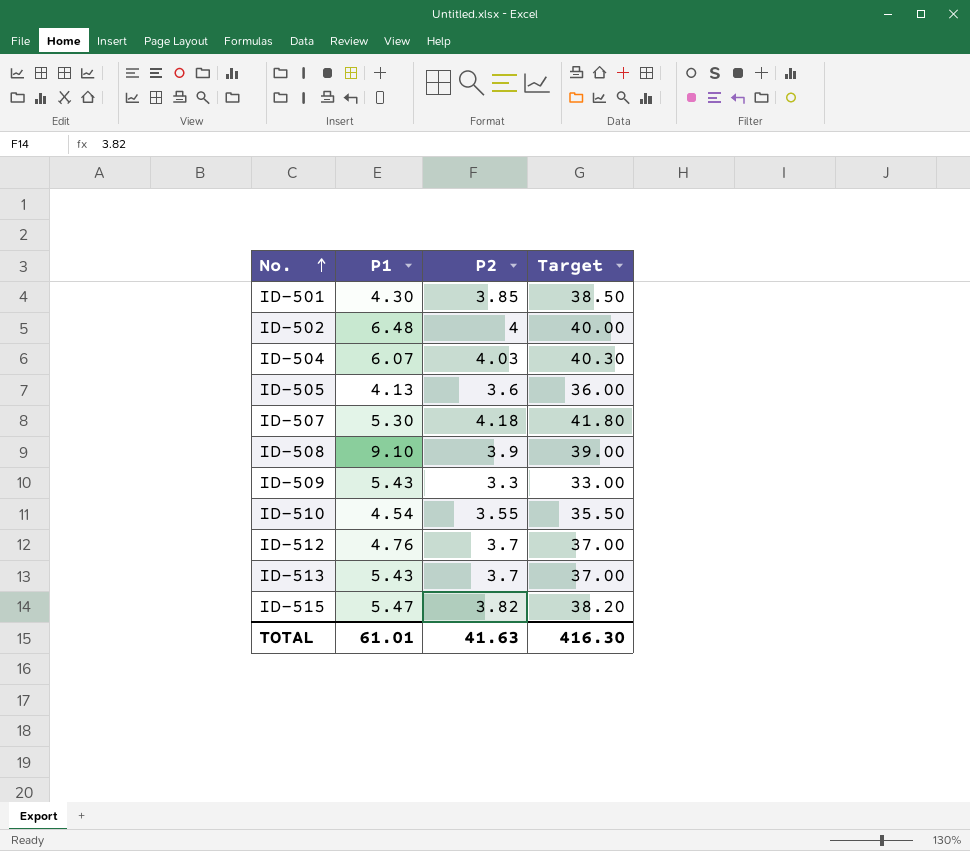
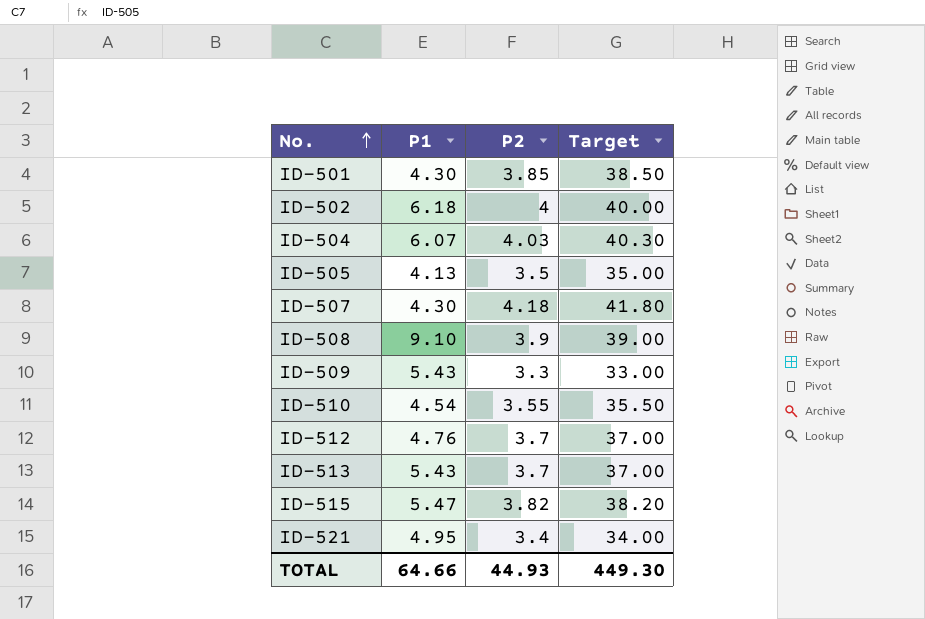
ID-502 | P1: 6.48 -> 6.18
ID-505 | P2: 3.6 -> 3.5
ID-505 | Target: 36.00 -> 35.00
ID-507 | P1: 5.30 -> 4.30
row ID-521: none -> 4.95 | 3.4 | 34.00
TOTAL | P1: 61.01 -> 64.66
TOTAL | P2: 41.63 -> 44.93
TOTAL | Target: 416.30 -> 449.30

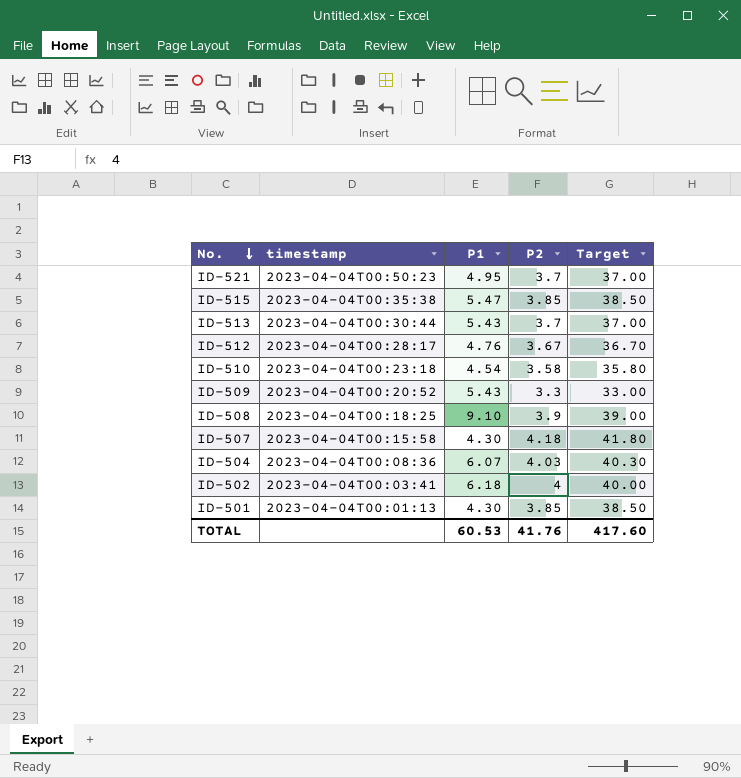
row order: No. ascending -> No. descending
column timestamp | position: none -> 2
row ID-505: 4.13 | 3.5 | 35.00 -> none
ID-521 | P2: 3.4 -> 3.7
ID-521 | Target: 34.00 -> 37.00
ID-515 | P2: 3.82 -> 3.85
ID-515 | Target: 38.20 -> 38.50
ID-512 | P2: 3.7 -> 3.67
ID-512 | Target: 37.00 -> 36.70
ID-510 | P2: 3.55 -> 3.58
ID-510 | Target: 35.50 -> 35.80
TOTAL | P1: 64.66 -> 60.53
TOTAL | P2: 44.93 -> 41.76
TOTAL | Target: 449.30 -> 417.60

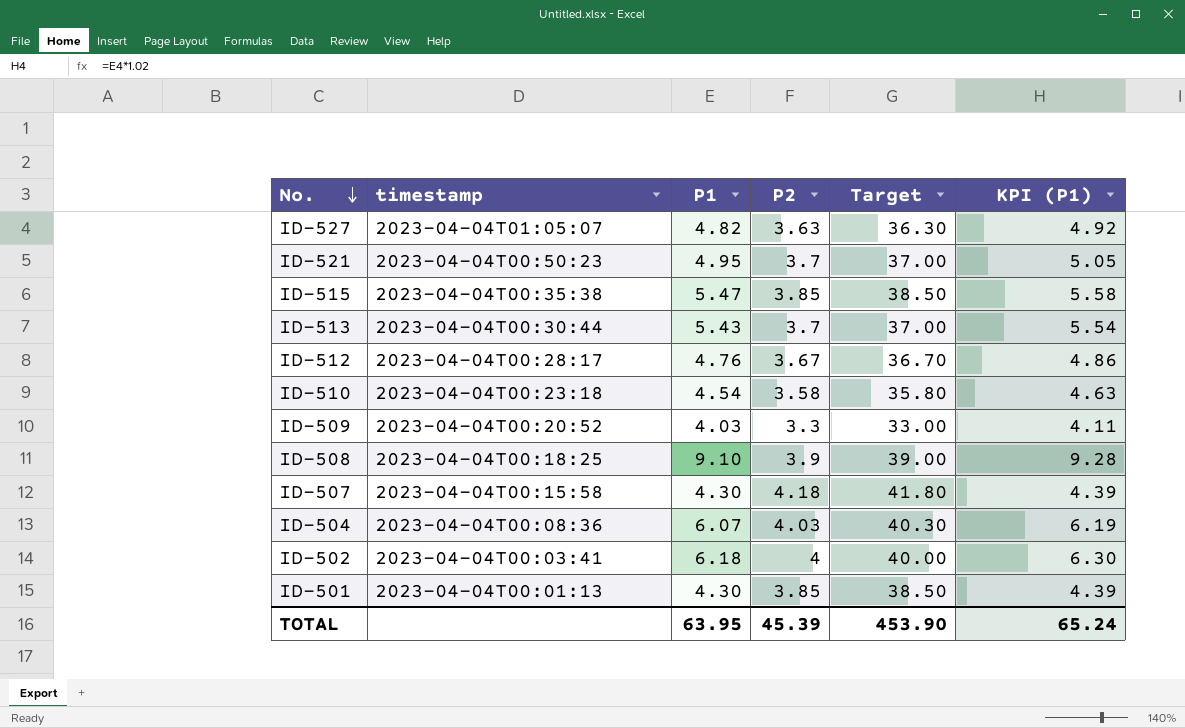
column KPI (P1) | formula: none -> [P1] * 1.02
row ID-527: none -> 2023-04-04T01:05:07 | 4.82 | 3.63 | 36.30 | 4.92
ID-509 | P1: 5.43 -> 4.03
TOTAL | P1: 60.53 -> 63.95
TOTAL | P2: 41.76 -> 45.39
TOTAL | Target: 417.60 -> 453.90

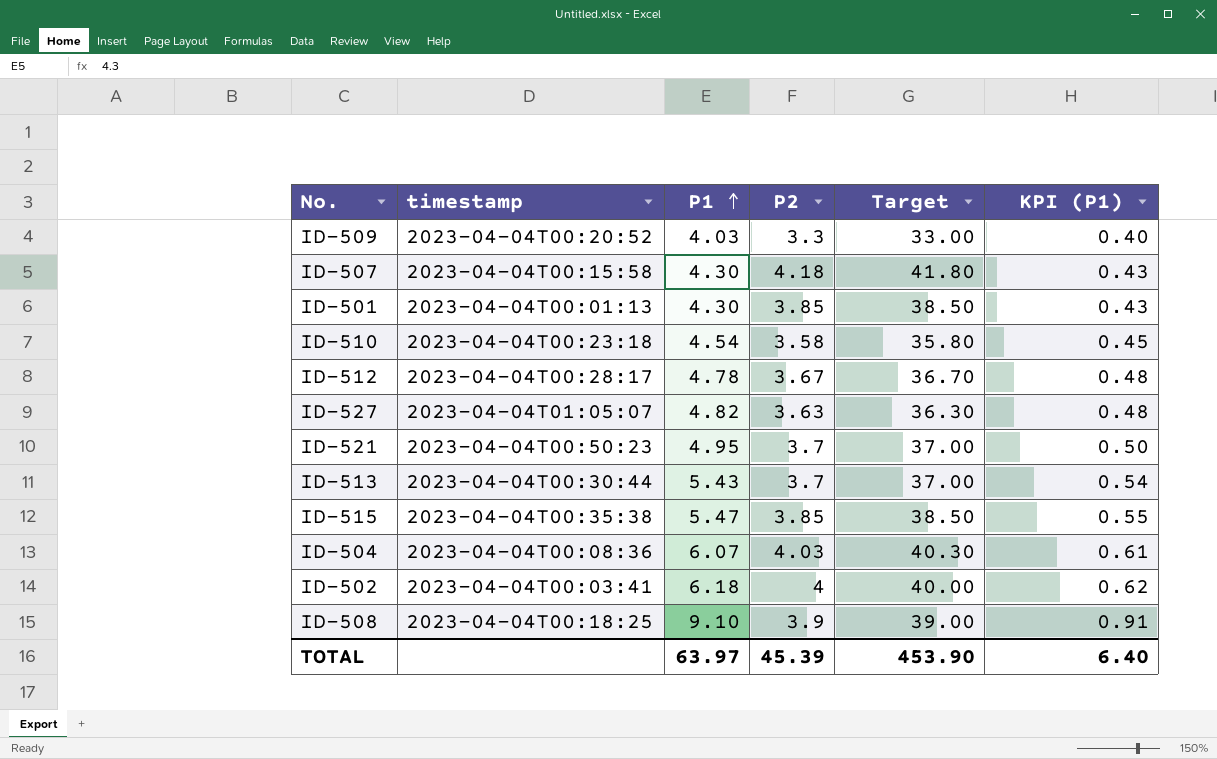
row order: No. descending -> P1 ascending
column KPI (P1) | formula: [P1] * 1.02 -> [P1] * 0.1
ID-512 | P1: 4.76 -> 4.78
TOTAL | P1: 63.95 -> 63.97
TOTAL | KPI (P1): 65.24 -> 6.40

